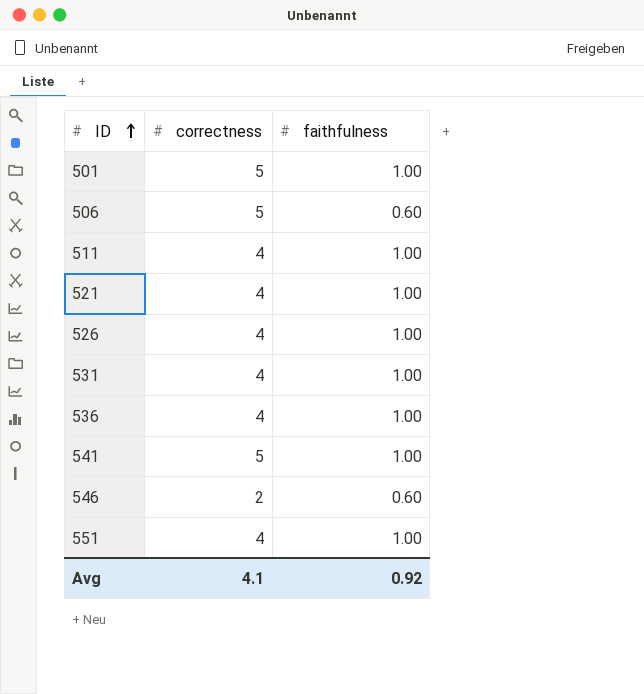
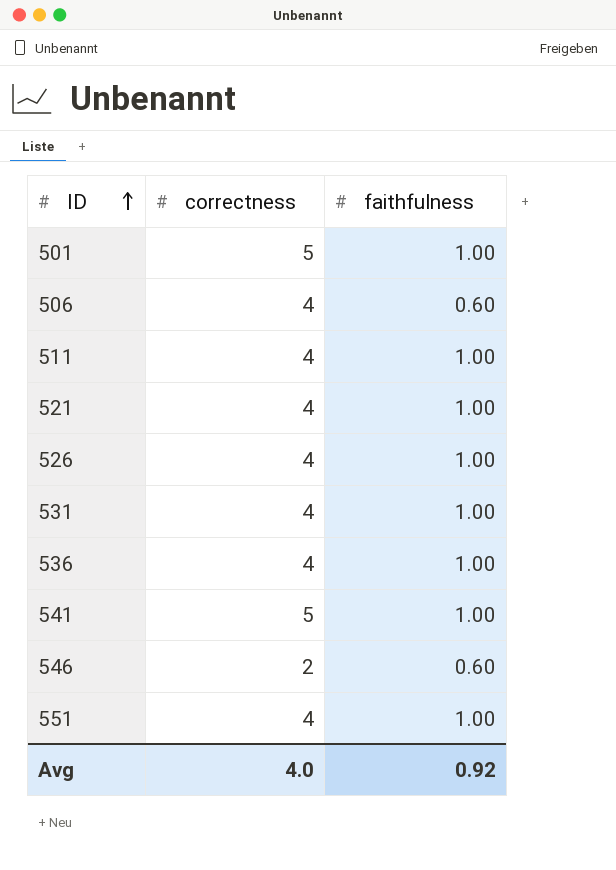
506 | correctness: 5 -> 4
Avg | correctness: 4.1 -> 4.0

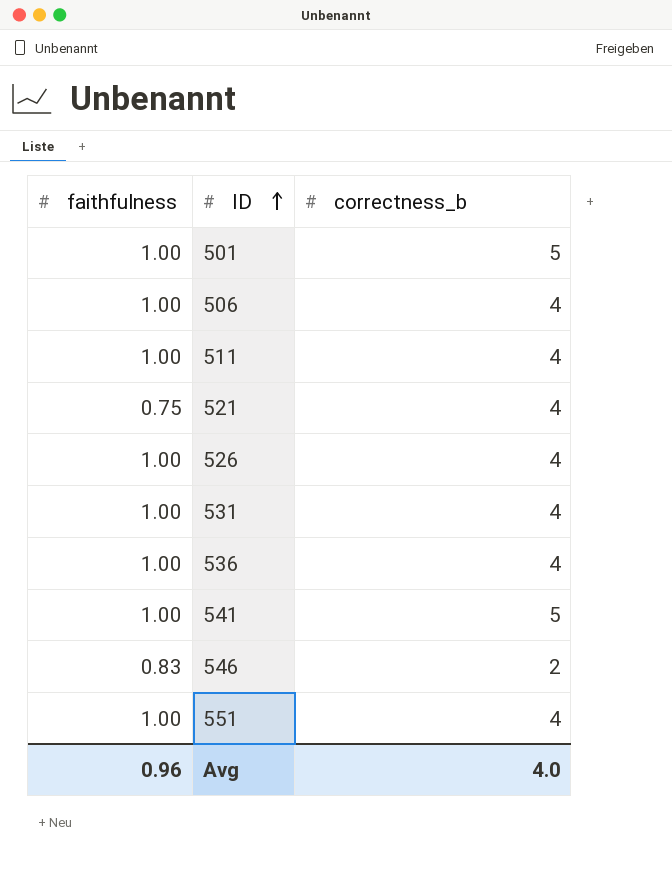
column faithfulness | position: 3 -> 1
column name: correctness -> correctness_b
506 | faithfulness: 0.60 -> 1.00
521 | faithfulness: 1.00 -> 0.75
546 | faithfulness: 0.60 -> 0.83
Avg | faithfulness: 0.92 -> 0.96

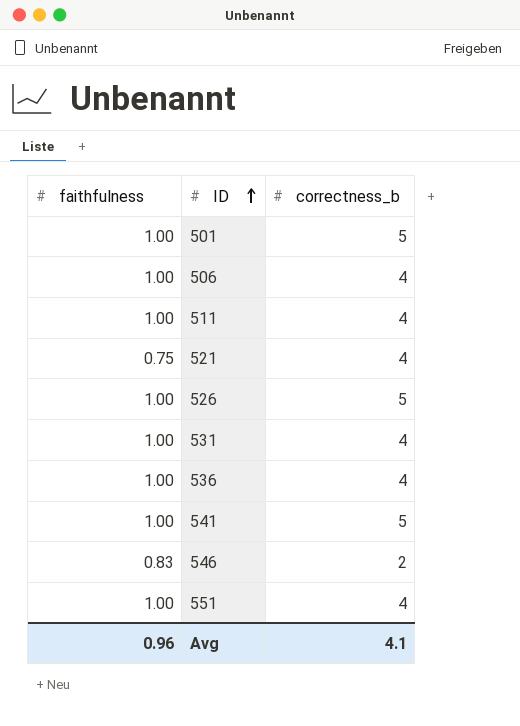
526 | correctness_b: 4 -> 5
Avg | correctness_b: 4.0 -> 4.1

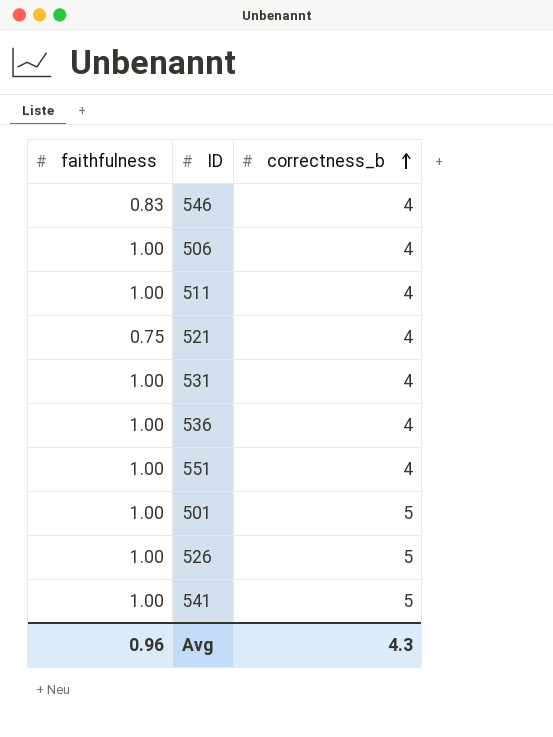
row order: ID ascending -> correctness_b ascending
546 | correctness_b: 2 -> 4
Avg | correctness_b: 4.1 -> 4.3

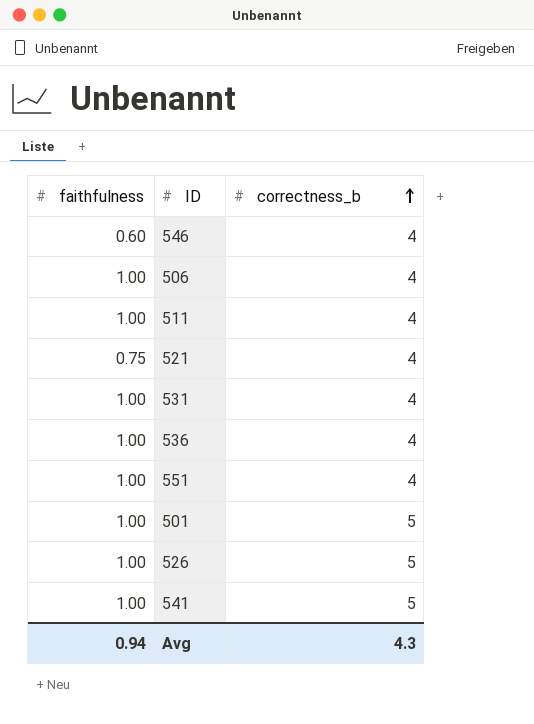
546 | faithfulness: 0.83 -> 0.60
Avg | faithfulness: 0.96 -> 0.94

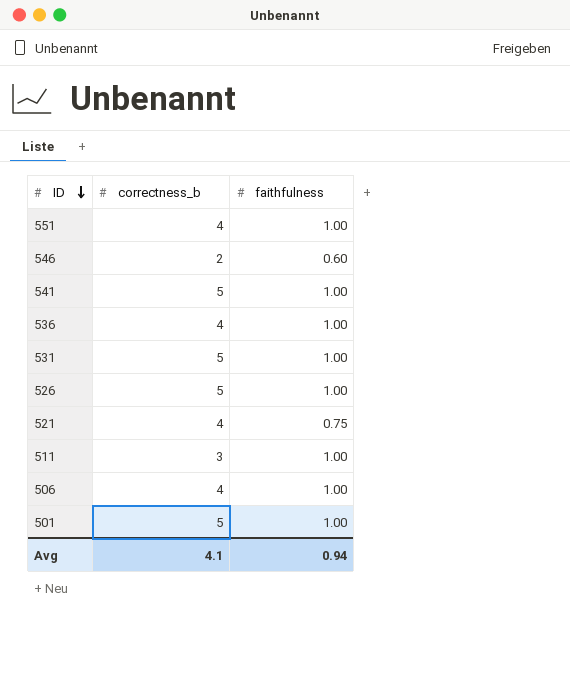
row order: correctness_b ascending -> ID descending
column faithfulness | position: 1 -> 3
546 | correctness_b: 4 -> 2
531 | correctness_b: 4 -> 5
511 | correctness_b: 4 -> 3
Avg | correctness_b: 4.3 -> 4.1

